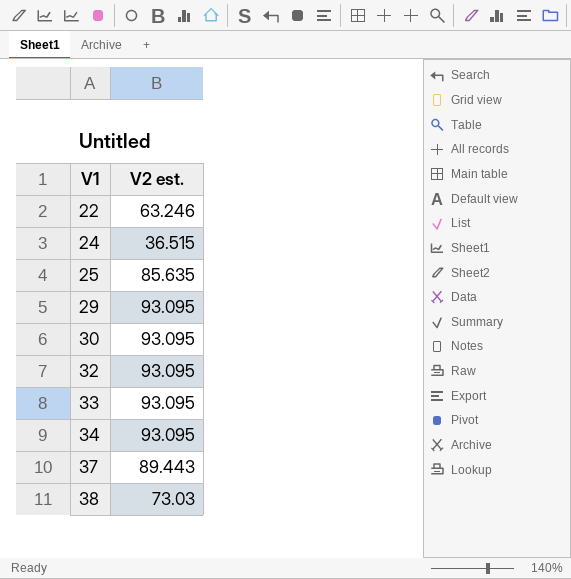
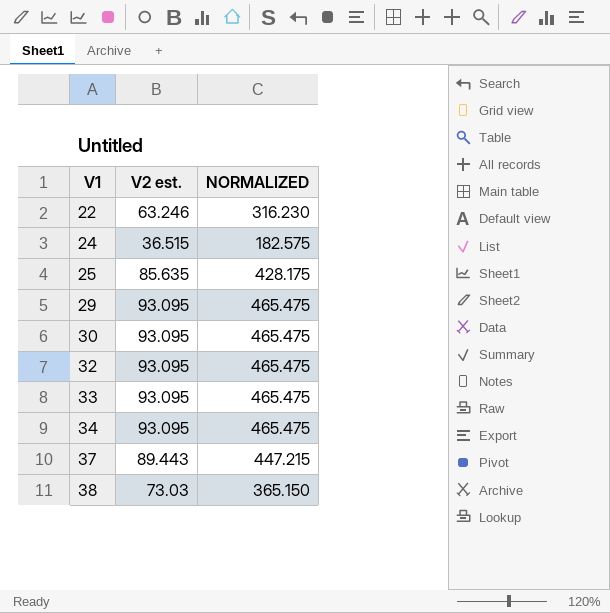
column NORMALIZED | formula: none -> [V2 est.] * 5

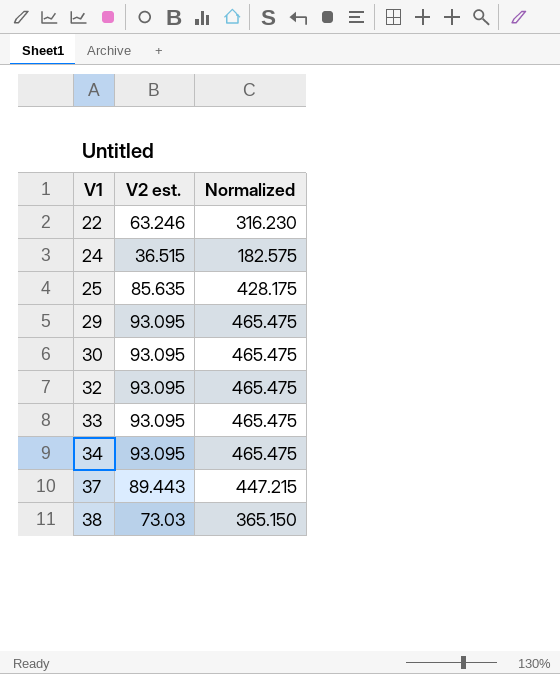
column name: NORMALIZED -> Normalized

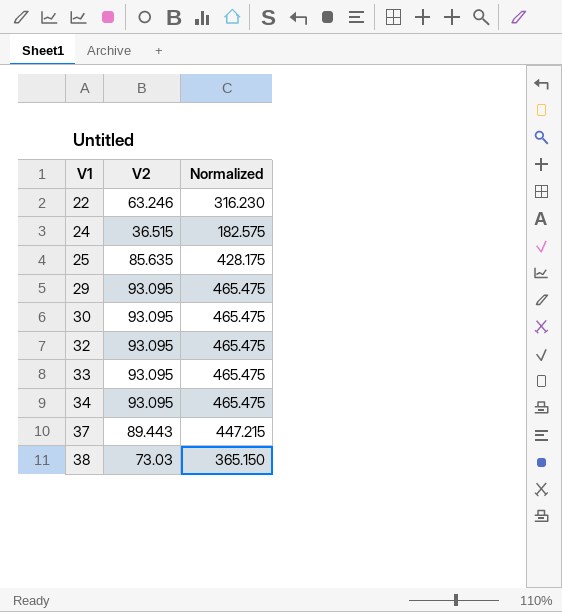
column name: V2 est. -> V2

